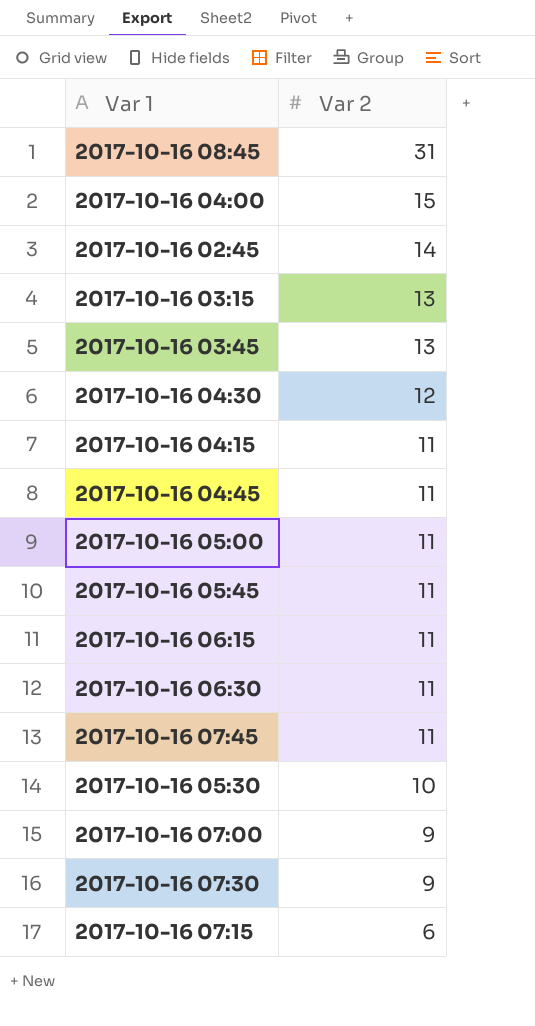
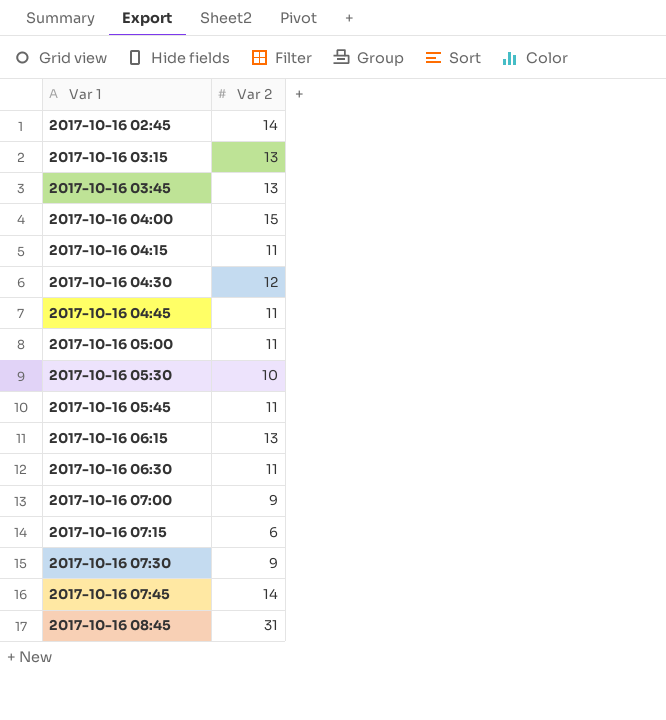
row order: Var 2 descending -> Var 1 ascending
2017-10-16 06:15 | Var 2: 11 -> 13
2017-10-16 07:45 | Var 2: 11 -> 14

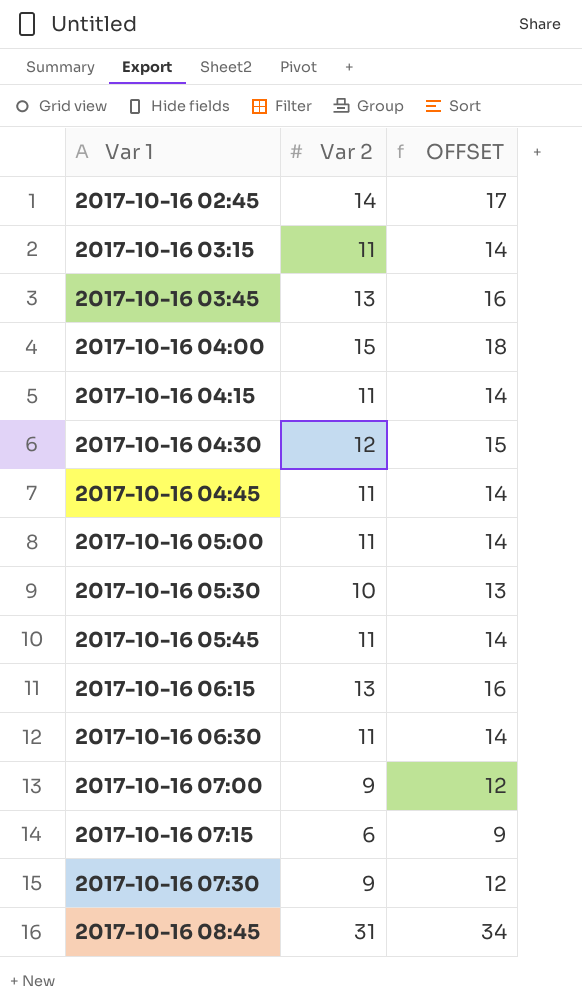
column OFFSET | formula: none -> [Var 2] + 3
row 2017-10-16 07:45: 14 -> none
2017-10-16 03:15 | Var 2: 13 -> 11

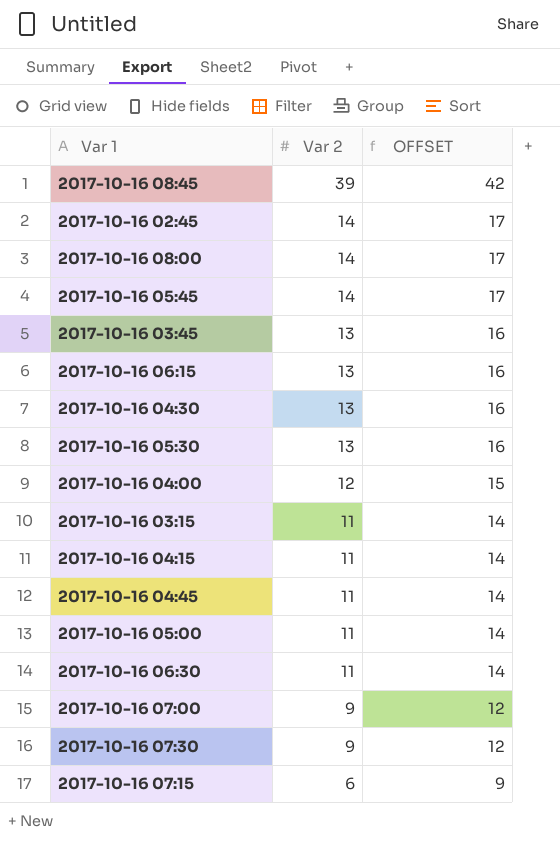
row order: Var 1 ascending -> Var 2 descending
2017-10-16 08:45 | Var 2: 31 -> 39
2017-10-16 08:45 | OFFSET: 34 -> 42
row 2017-10-16 08:00: none -> 14 | 17
2017-10-16 05:45 | Var 2: 11 -> 14
2017-10-16 05:45 | OFFSET: 14 -> 17
2017-10-16 04:30 | Var 2: 12 -> 13
2017-10-16 04:30 | OFFSET: 15 -> 16
2017-10-16 05:30 | Var 2: 10 -> 13
2017-10-16 05:30 | OFFSET: 13 -> 16
2017-10-16 04:00 | Var 2: 15 -> 12
2017-10-16 04:00 | OFFSET: 18 -> 15

